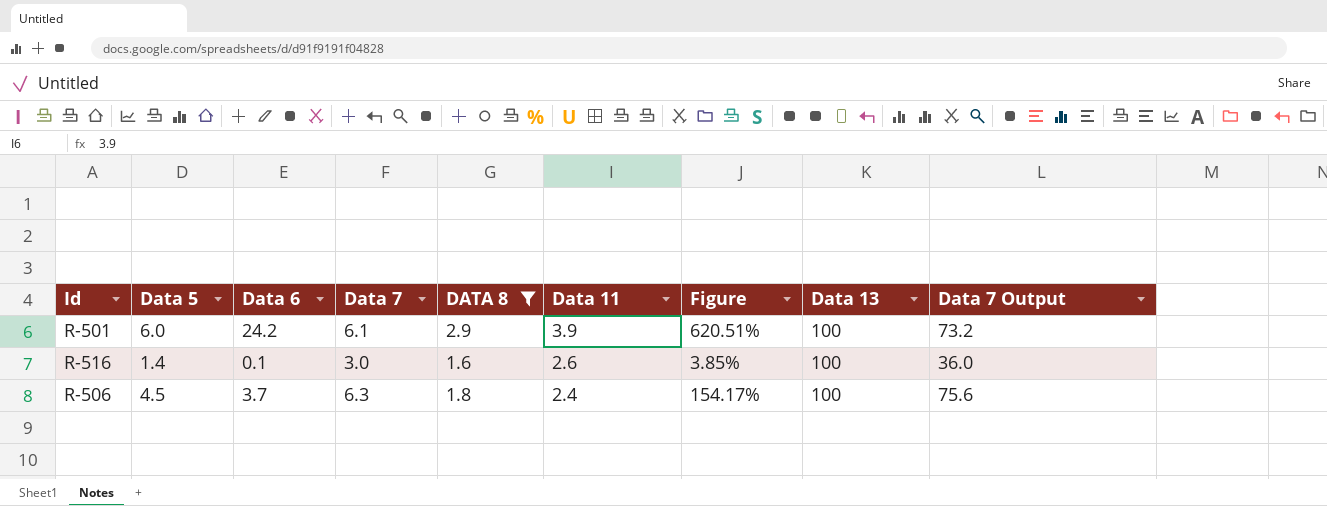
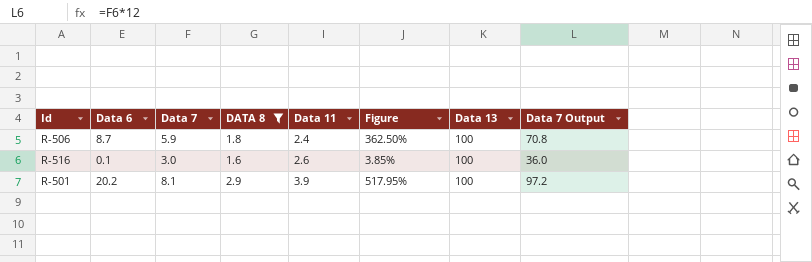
row order: Data 11 descending -> Data 11 ascending
column Data 5 | position: 2 -> none
R-506 | Data 6: 3.7 -> 8.7
R-506 | Data 7: 6.3 -> 5.9
R-506 | Figure: 154.17% -> 362.50%
R-506 | Data 7 Output: 75.6 -> 70.8
R-501 | Data 6: 24.2 -> 20.2
R-501 | Data 7: 6.1 -> 8.1
R-501 | Figure: 620.51% -> 517.95%
R-501 | Data 7 Output: 73.2 -> 97.2

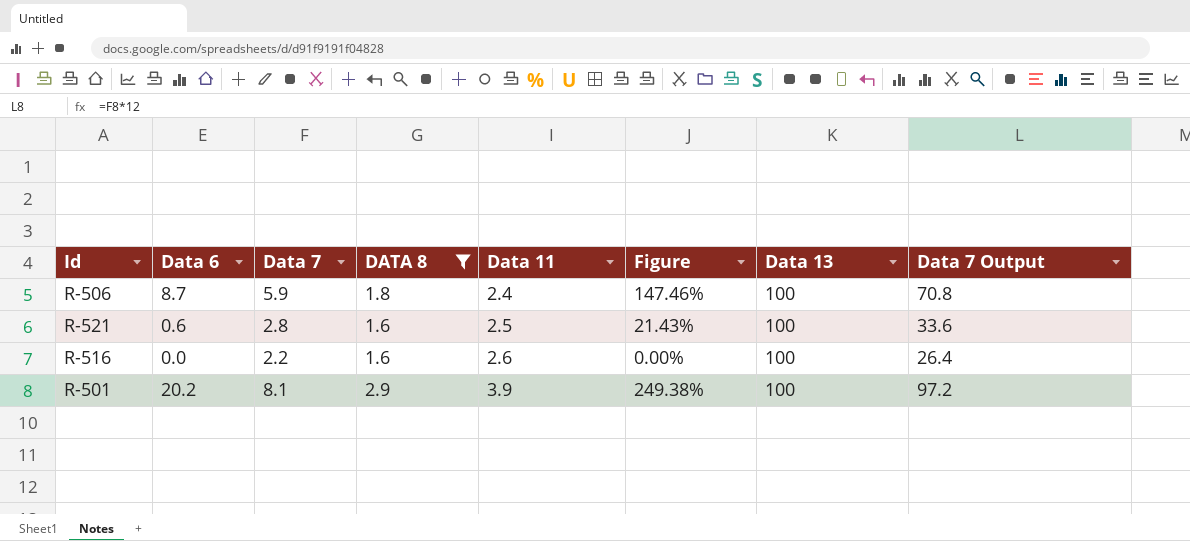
column Figure | formula: [Data 6] / [Data 11] -> [Data 6] / [Data 7]
row R-521: none -> 0.6 | 2.8 | 1.6 | 2.5 | 21.43% | 100 | 33.6
R-516 | Data 6: 0.1 -> 0.0
R-516 | Data 7: 3.0 -> 2.2
R-516 | Data 7 Output: 36.0 -> 26.4

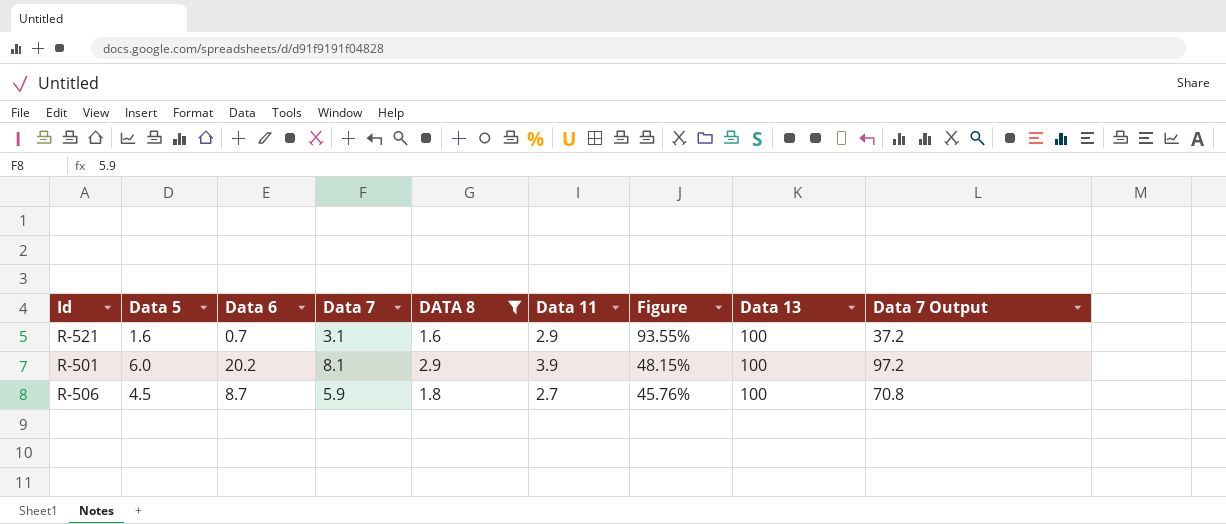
row order: Data 11 ascending -> Figure descending
column Data 5 | position: none -> 2
column Figure | formula: [Data 6] / [Data 7] -> [Data 11] / [Data 7]
row R-516: 0.0 | 2.2 | 1.6 | 2.6 | 0.00% | 100 | 26.4 -> none
R-521 | Data 6: 0.6 -> 0.7
R-521 | Data 7: 2.8 -> 3.1
R-521 | Data 11: 2.5 -> 2.9
R-521 | Data 7 Output: 33.6 -> 37.2
R-506 | Data 11: 2.4 -> 2.7

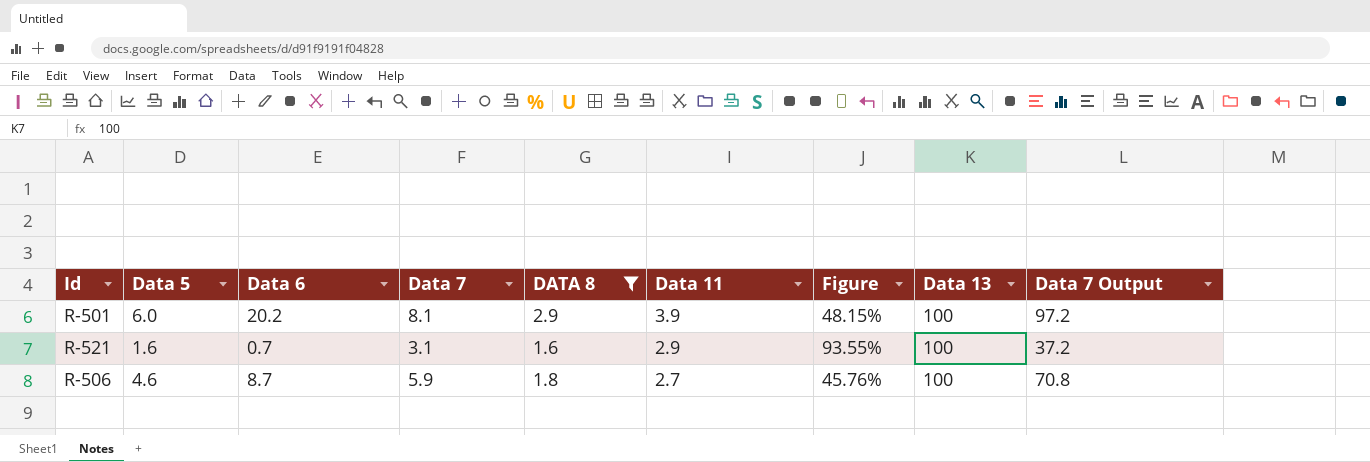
row order: Figure descending -> Data 11 descending
R-506 | Data 5: 4.5 -> 4.6

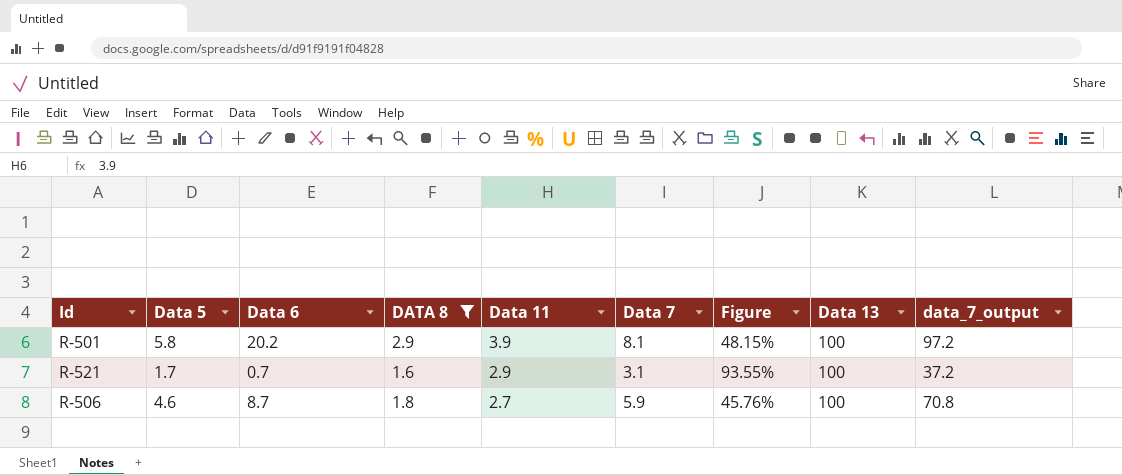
column Data 7 | position: 4 -> 6
column name: Data 7 Output -> data_7_output
R-501 | Data 5: 6.0 -> 5.8
R-521 | Data 5: 1.6 -> 1.7

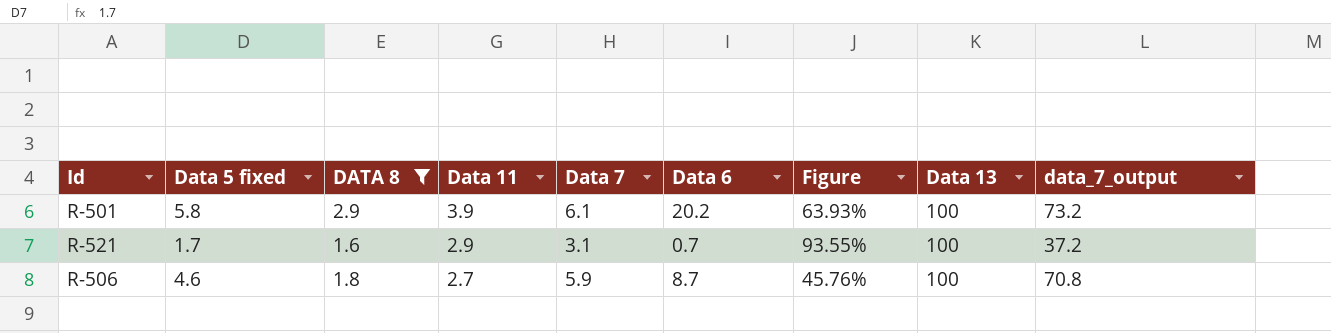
column name: Data 5 -> Data 5 fixed
column Data 6 | position: 3 -> 6
R-501 | Data 7: 8.1 -> 6.1
R-501 | Figure: 48.15% -> 63.93%
R-501 | data_7_output: 97.2 -> 73.2

